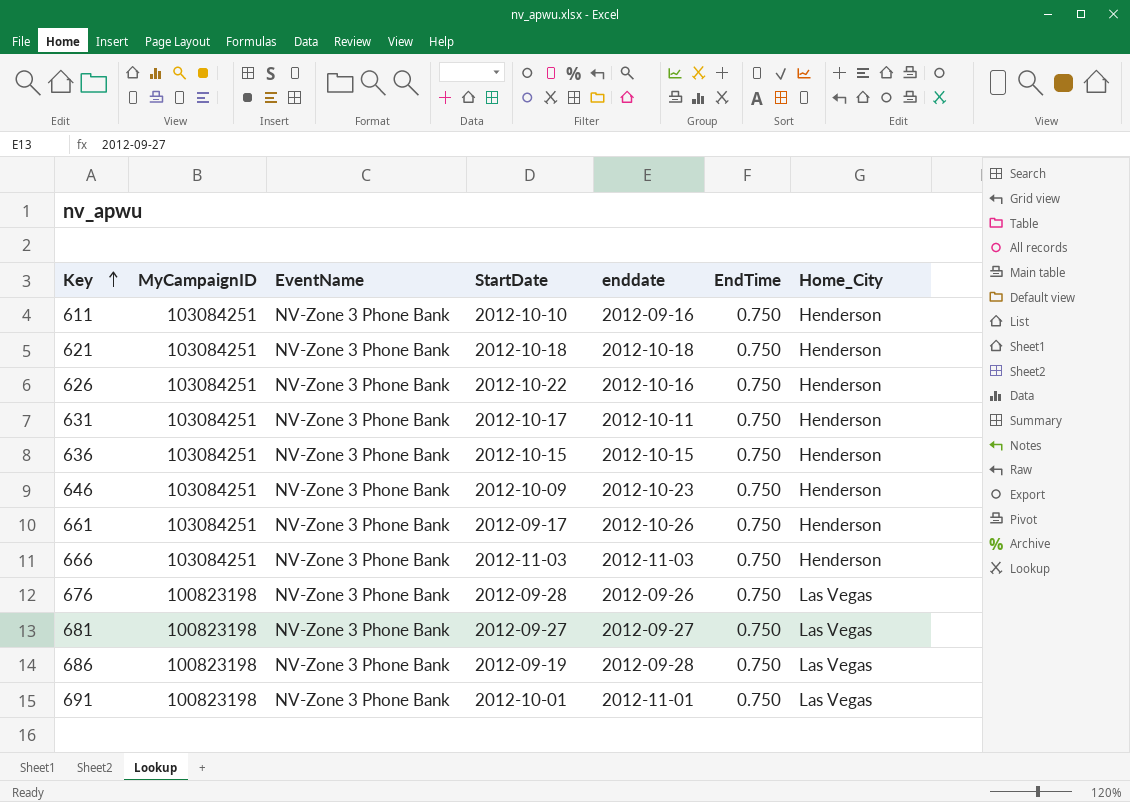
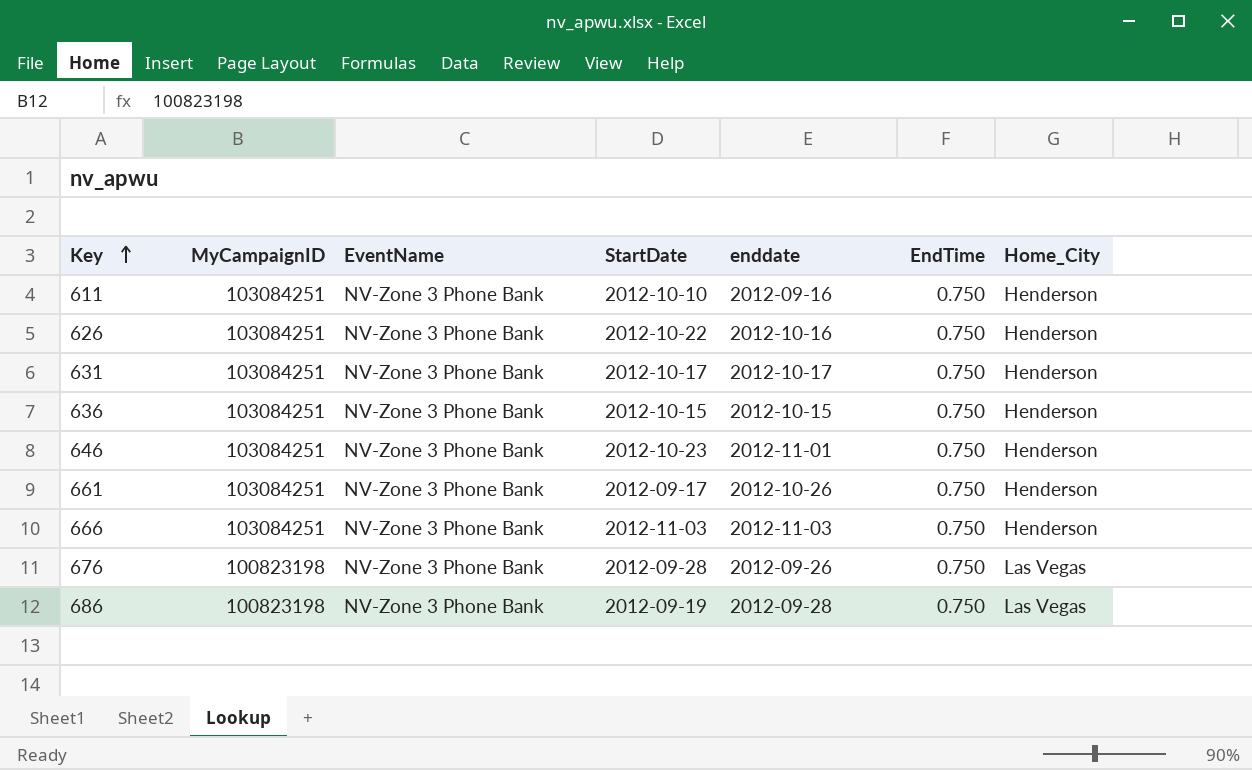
row 621: 103084251 | NV-Zone 3 Phone Bank | 2012-10-18 | 2012-10-18 | 0.750 | Henderson -> none
row 681: 100823198 | NV-Zone 3 Phone Bank | 2012-09-27 | 2012-09-27 | 0.750 | Las Vegas -> none
row 691: 100823198 | NV-Zone 3 Phone Bank | 2012-10-01 | 2012-11-01 | 0.750 | Las Vegas -> none
631 | enddate: 2012-10-11 -> 2012-10-17
646 | StartDate: 2012-10-09 -> 2012-10-23
646 | enddate: 2012-10-23 -> 2012-11-01

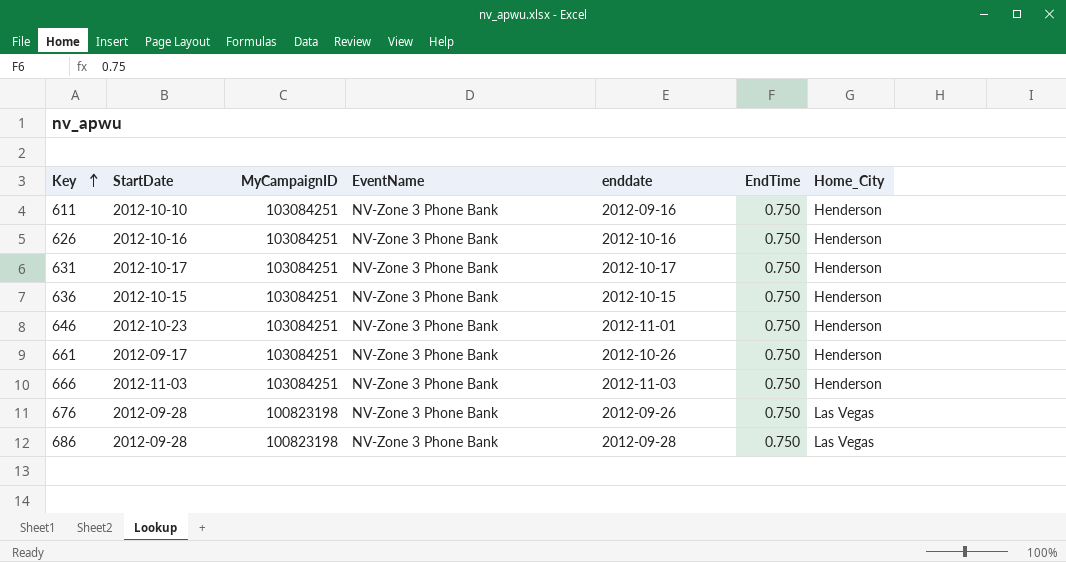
column StartDate | position: 4 -> 2
626 | StartDate: 2012-10-22 -> 2012-10-16
686 | StartDate: 2012-09-19 -> 2012-09-28

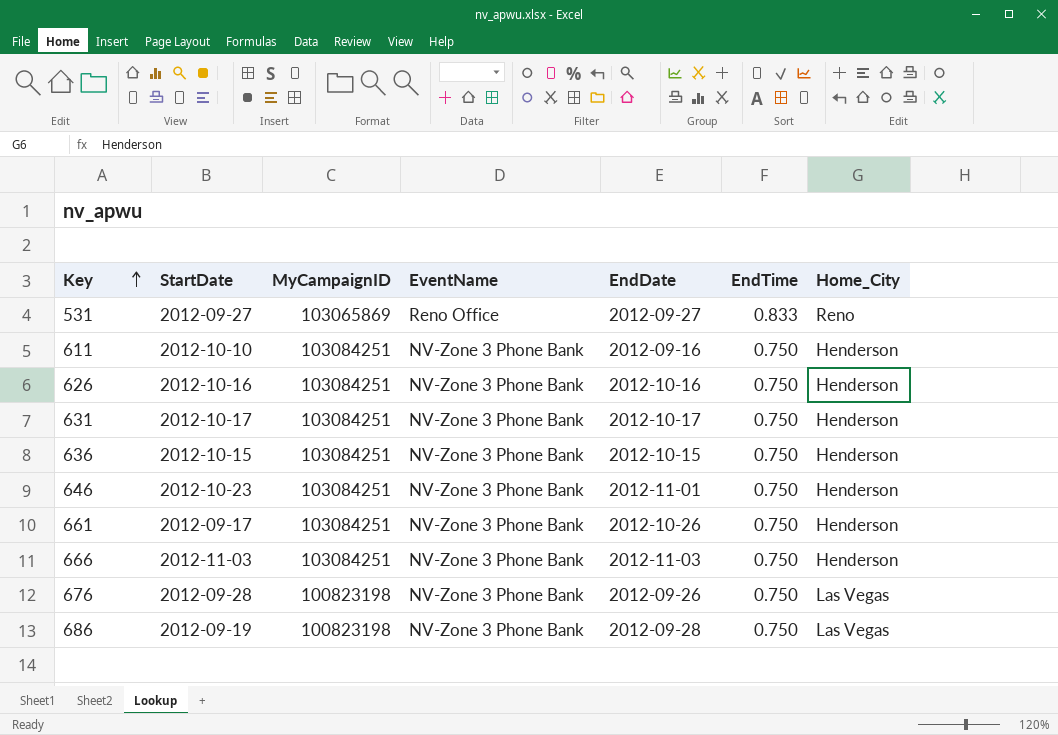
column name: enddate -> EndDate
row 531: none -> 2012-09-27 | 103065869 | Reno Office | 2012-09-27 | 0.833 | Reno
686 | StartDate: 2012-09-28 -> 2012-09-19

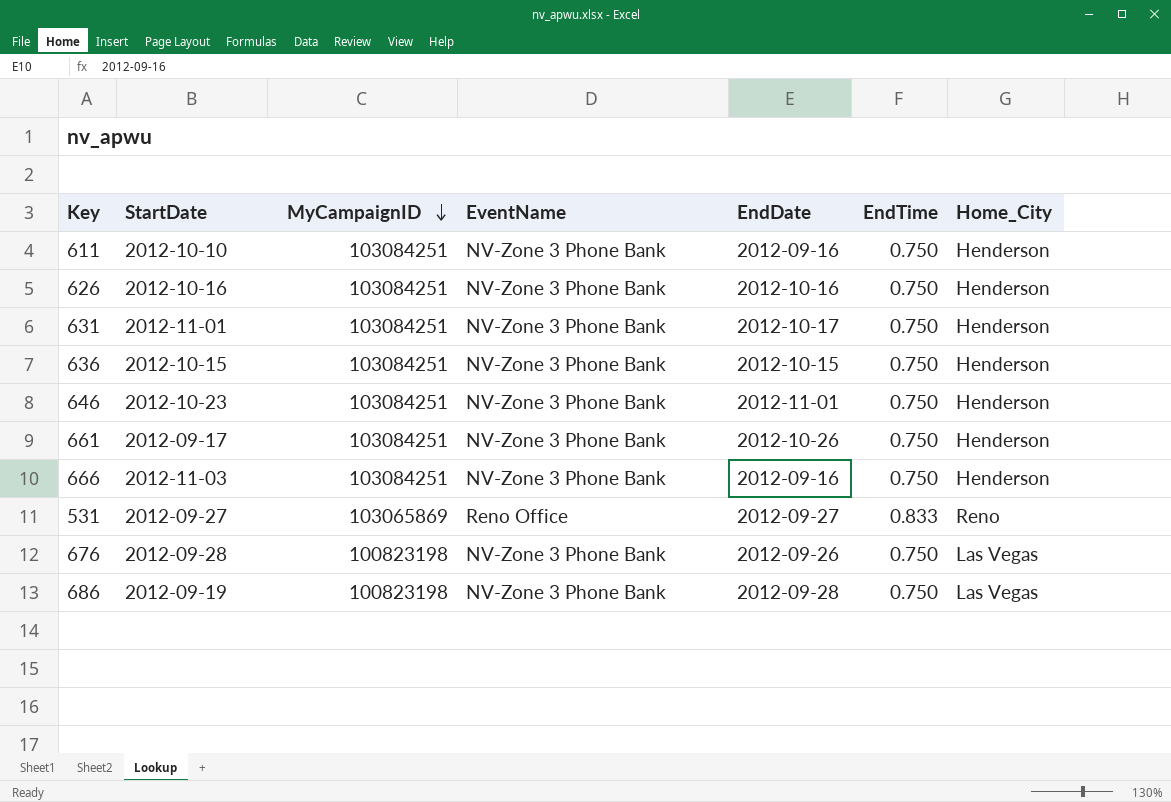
row order: Key ascending -> MyCampaignID descending
631 | StartDate: 2012-10-17 -> 2012-11-01
666 | EndDate: 2012-11-03 -> 2012-09-16

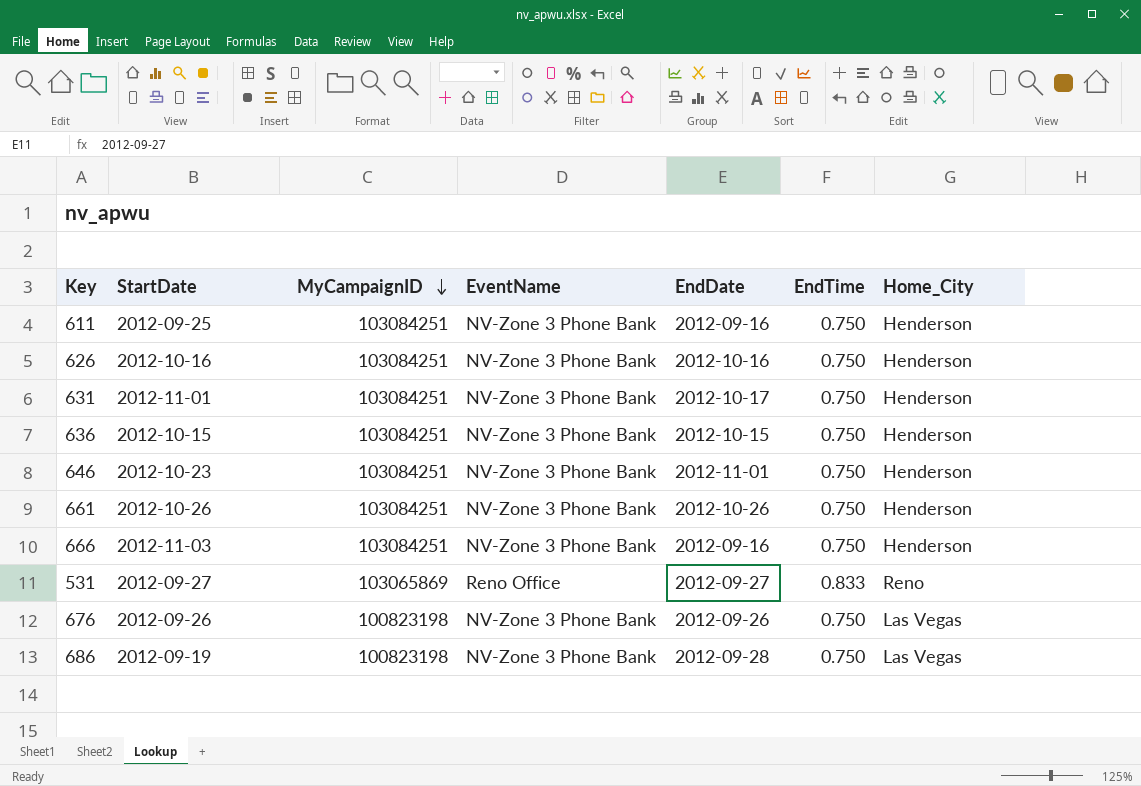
611 | StartDate: 2012-10-10 -> 2012-09-25
661 | StartDate: 2012-09-17 -> 2012-10-26
676 | StartDate: 2012-09-28 -> 2012-09-26

